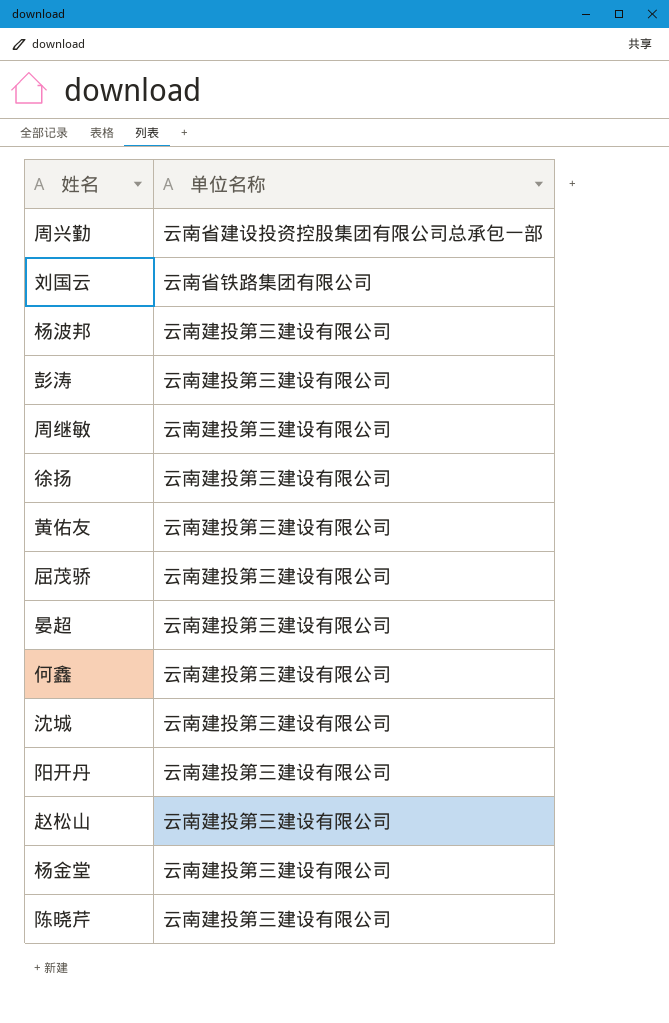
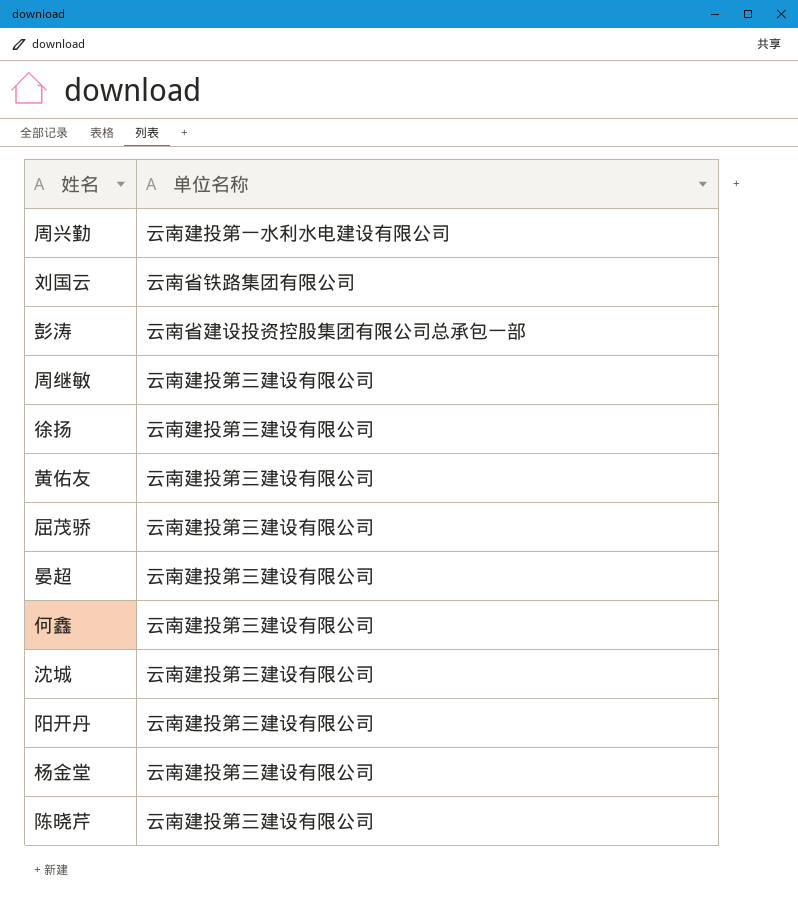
row 杨波邦: 云南建投第三建设有限公司 -> none
row 赵松山: 云南建投第三建设有限公司 -> none
周兴勤 | 单位名称: 云南省建设投资控股集团有限公司总承包一部 -> 云南建投第一水利水电建设有限公司
彭涛 | 单位名称: 云南建投第三建设有限公司 -> 云南省建设投资控股集团有限公司总承包一部

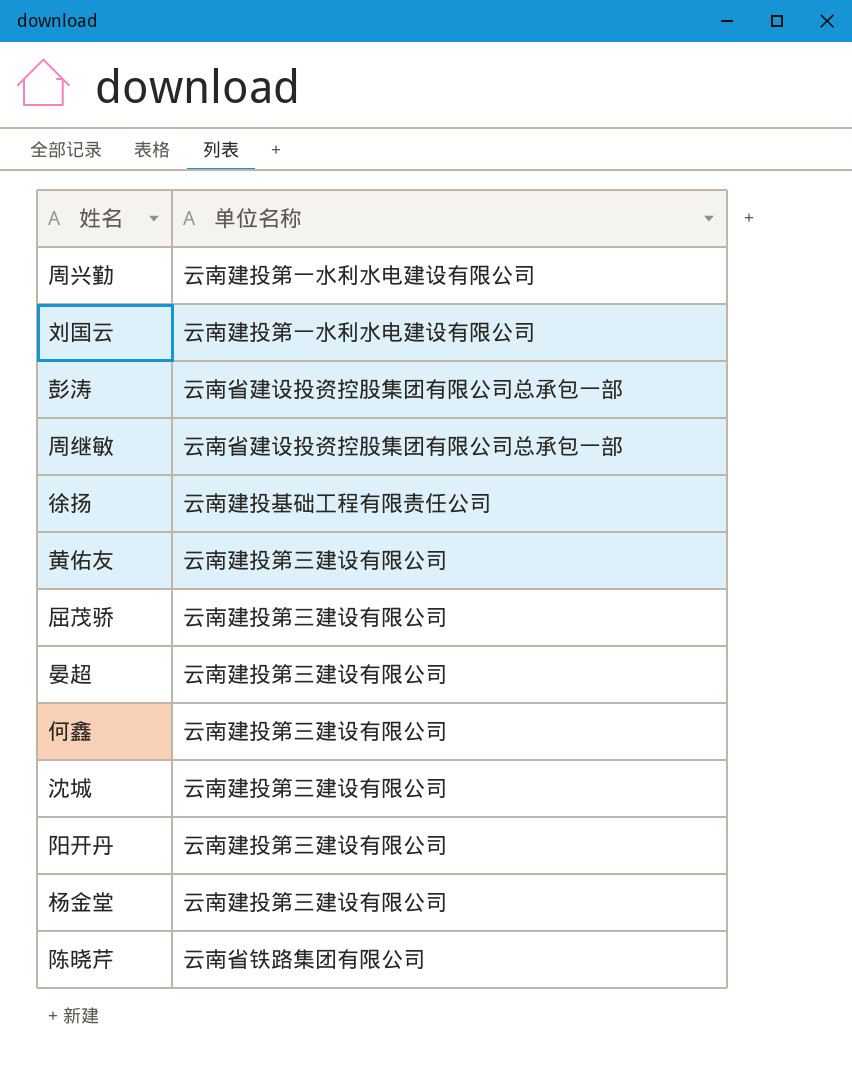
刘国云 | 单位名称: 云南省铁路集团有限公司 -> 云南建投第一水利水电建设有限公司
周继敏 | 单位名称: 云南建投第三建设有限公司 -> 云南省建设投资控股集团有限公司总承包一部
徐扬 | 单位名称: 云南建投第三建设有限公司 -> 云南建投基础工程有限责任公司
陈晓芹 | 单位名称: 云南建投第三建设有限公司 -> 云南省铁路集团有限公司

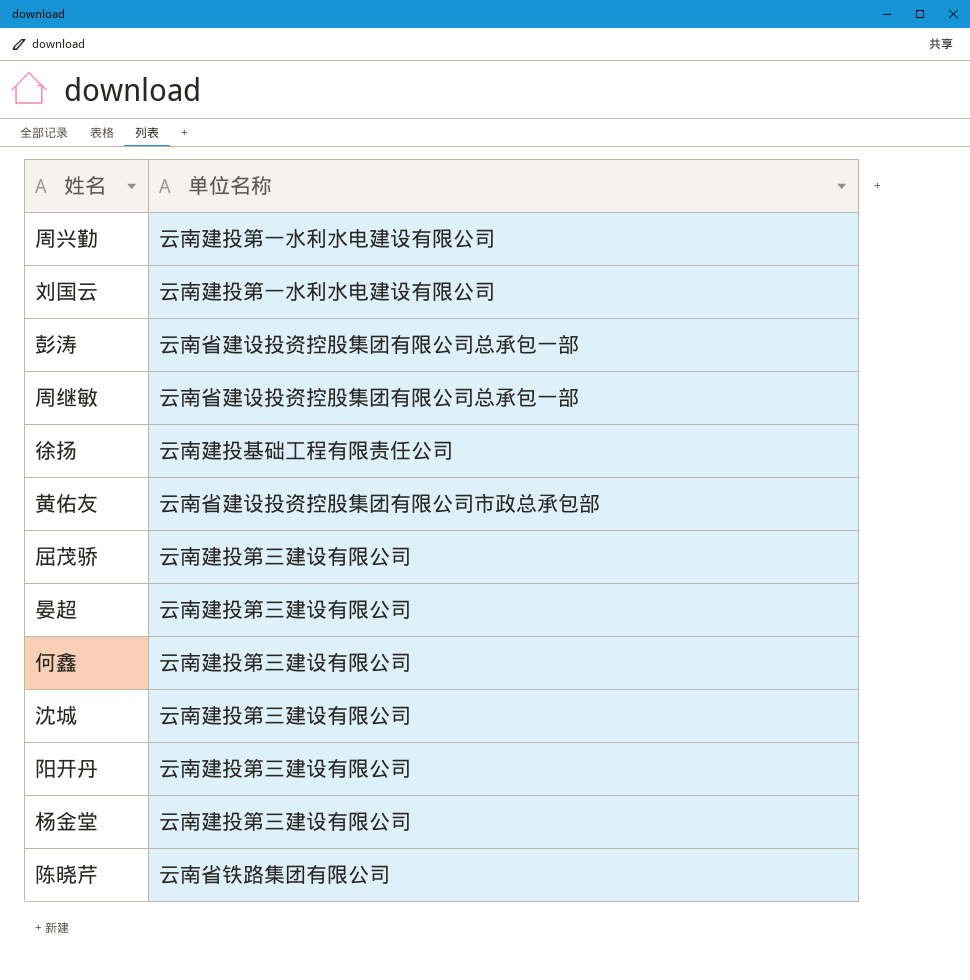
黄佑友 | 单位名称: 云南建投第三建设有限公司 -> 云南省建设投资控股集团有限公司市政总承包部

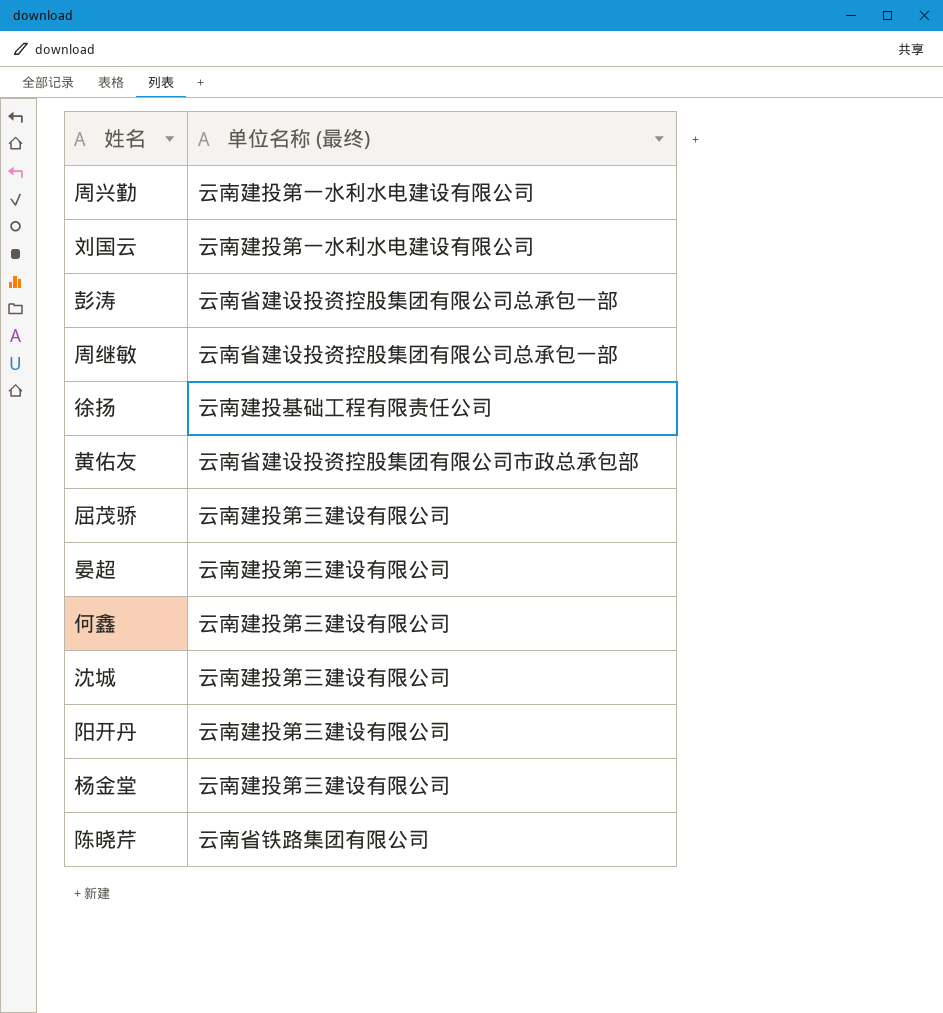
column name: 单位名称 -> 单位名称 (最终)

